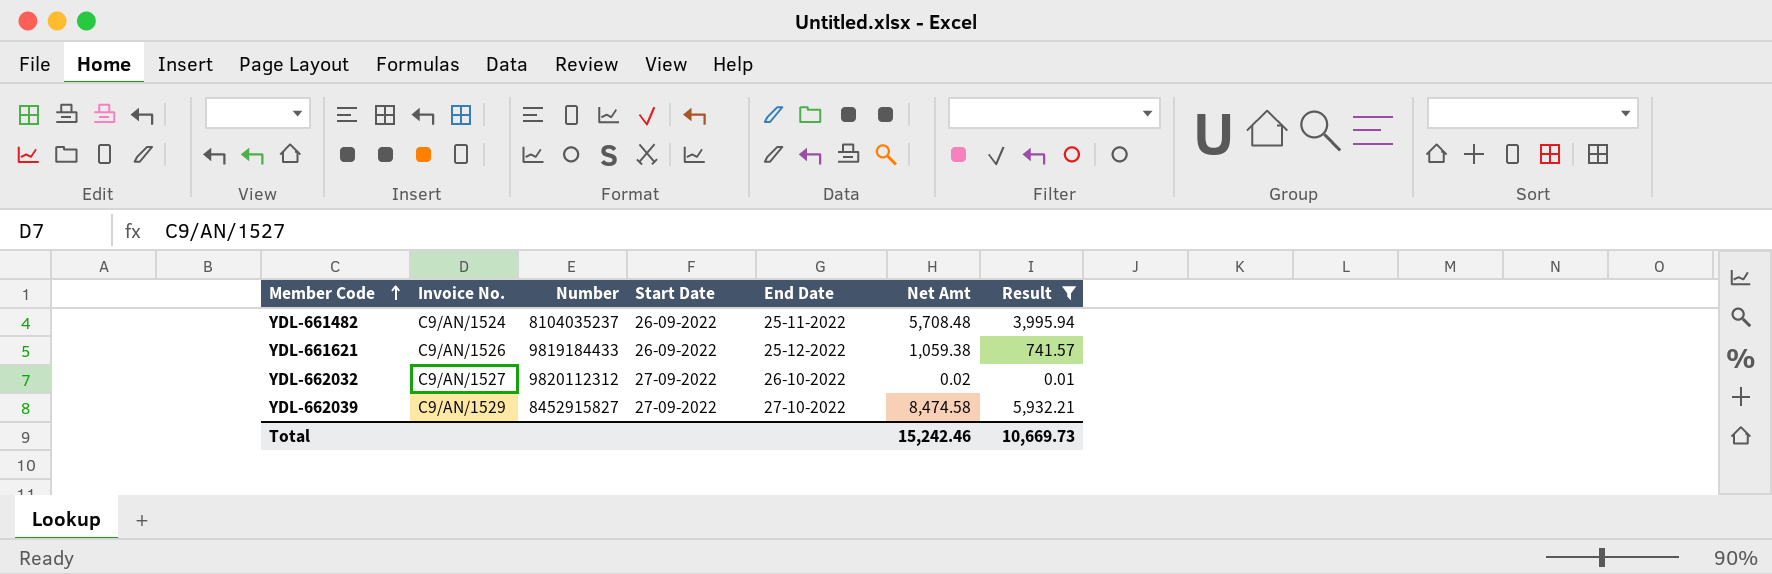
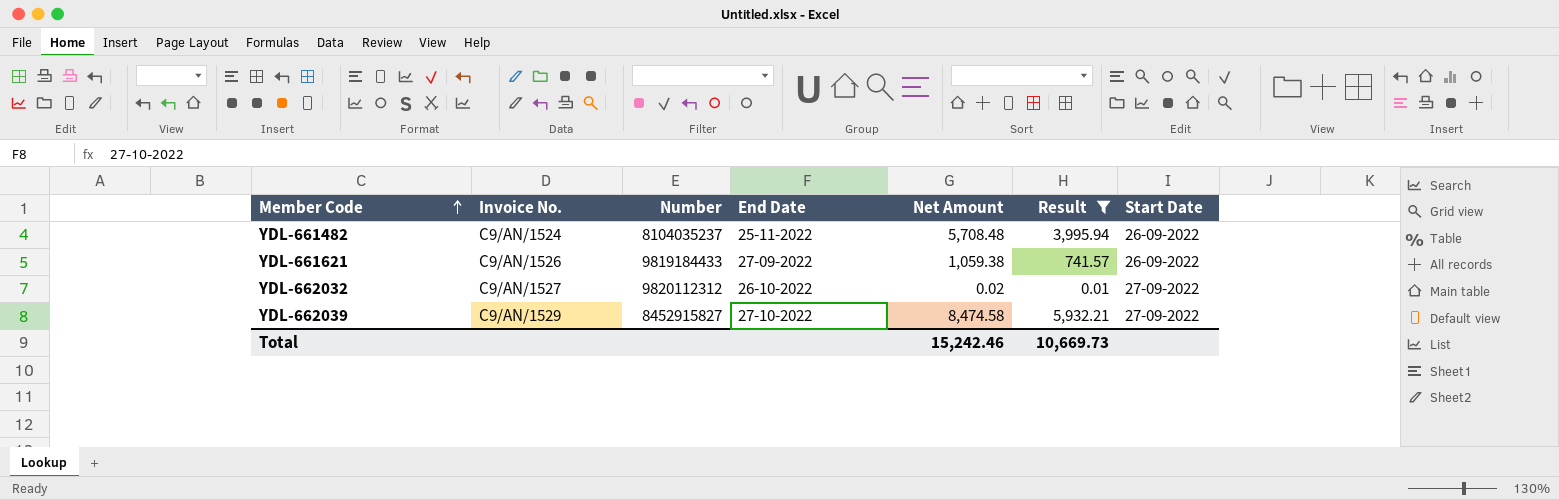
column name: Net Amt -> Net Amount
column Start Date | position: 4 -> 7
YDL-661621 | End Date: 25-12-2022 -> 27-09-2022

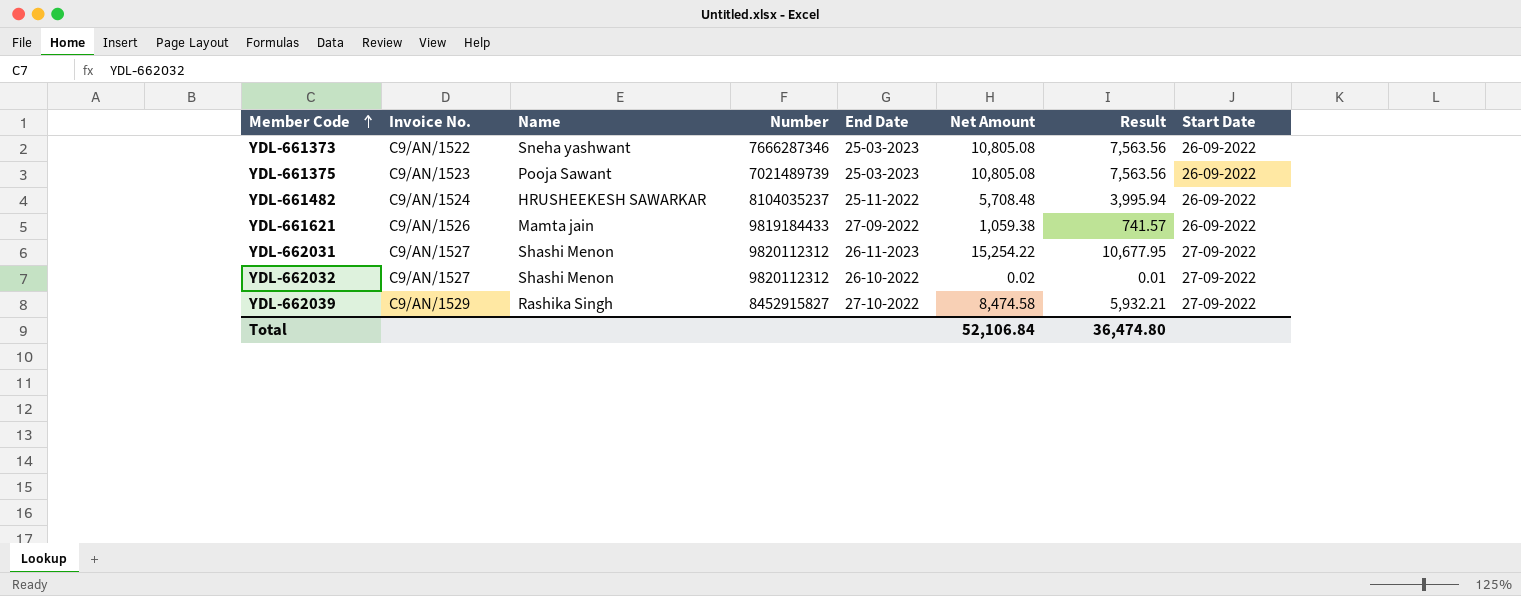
filter: Result <= 5,932.21 -> none
column Name | position: none -> 3
Total | Net Amount: 15,242.46 -> 52,106.84
Total | Result: 10,669.73 -> 36,474.80

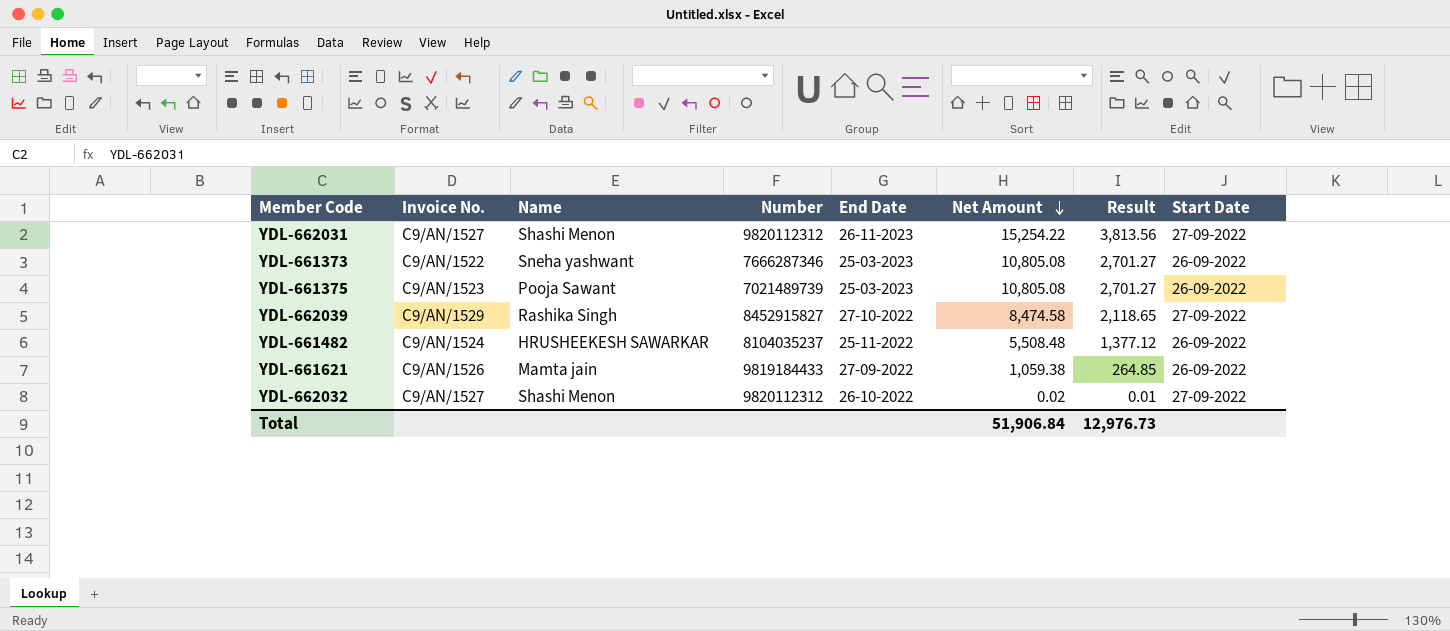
row order: Member Code ascending -> Net Amount descending
column Result | formula: [Net Amount] * 0.7 -> [Net Amount] * 0.25
YDL-661482 | Net Amount: 5,708.48 -> 5,508.48
Total | Net Amount: 52,106.84 -> 51,906.84
Total | Result: 36,474.80 -> 12,976.73

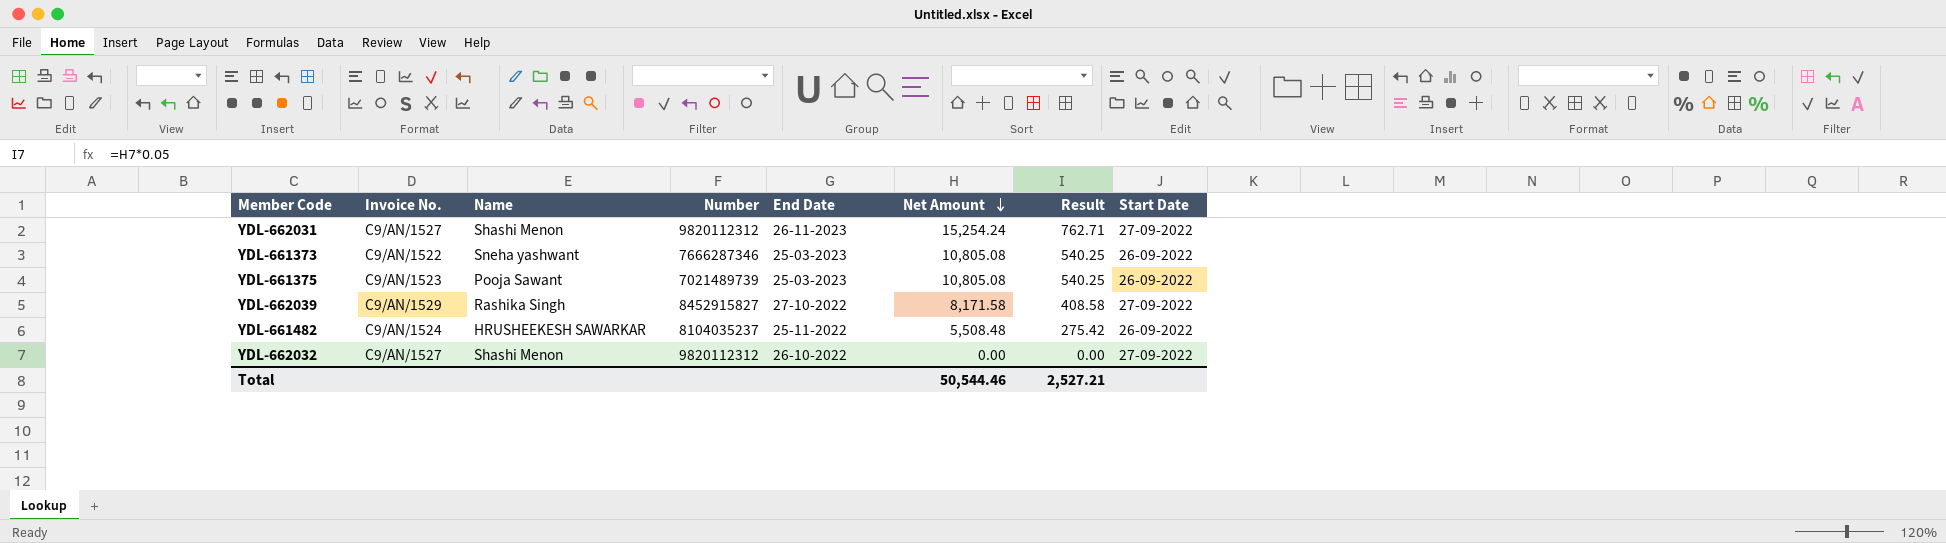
column Result | formula: [Net Amount] * 0.25 -> [Net Amount] * 0.05
row YDL-661621: C9/AN/1526 | Mamta jain | 9819184433 | 27-09-2022 | 1,059.38 | 264.85 | 26-09-2022 -> none
YDL-662031 | Net Amount: 15,254.22 -> 15,254.24
YDL-662039 | Net Amount: 8,474.58 -> 8,171.58
YDL-662032 | Net Amount: 0.02 -> 0.00
Total | Net Amount: 51,906.84 -> 50,544.46
Total | Result: 12,976.73 -> 2,527.21

